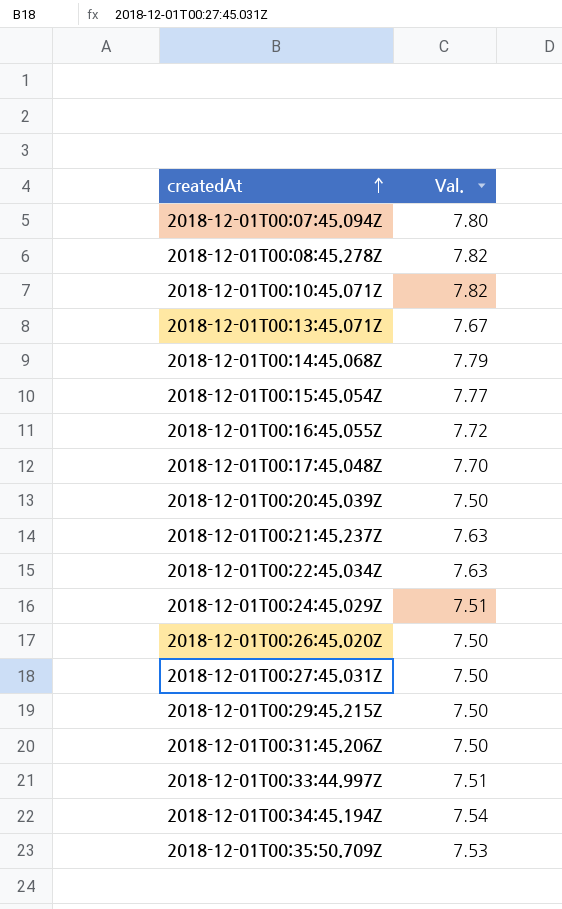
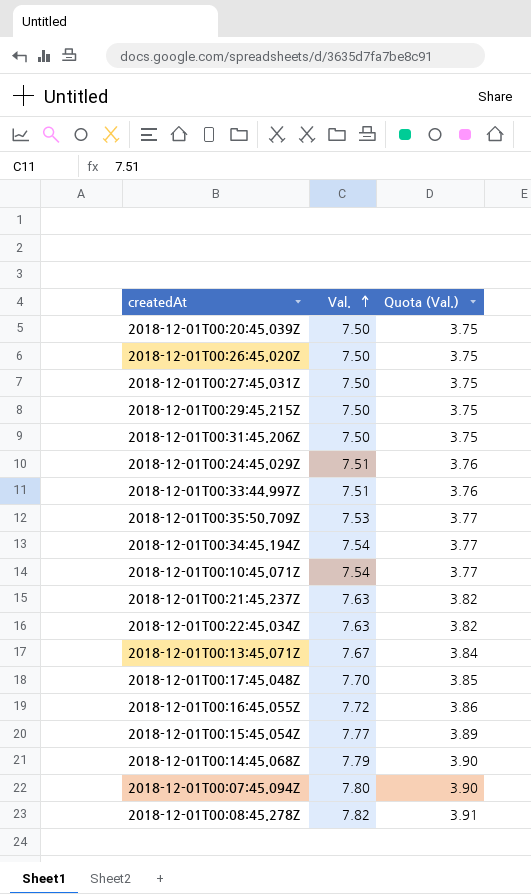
row order: createdAt ascending -> Val. ascending
column Quota (Val.) | formula: none -> [Val.] * 0.5
2018-12-01T00:10:45.071Z | Val.: 7.82 -> 7.54

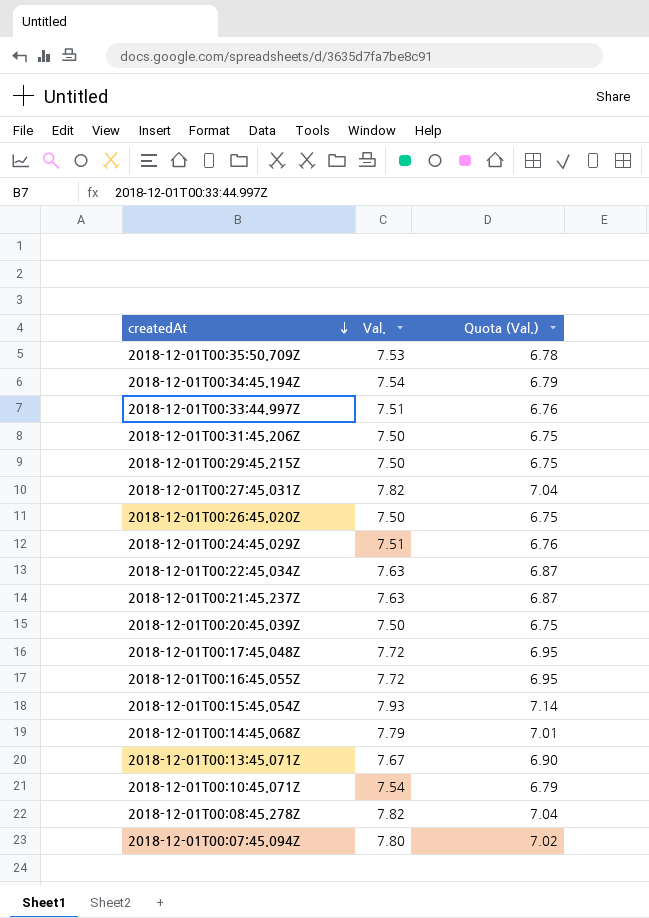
row order: Val. ascending -> createdAt descending
column Quota (Val.) | formula: [Val.] * 0.5 -> [Val.] * 0.9
2018-12-01T00:27:45.031Z | Val.: 7.50 -> 7.82
2018-12-01T00:17:45.048Z | Val.: 7.70 -> 7.72
2018-12-01T00:15:45.054Z | Val.: 7.77 -> 7.93

